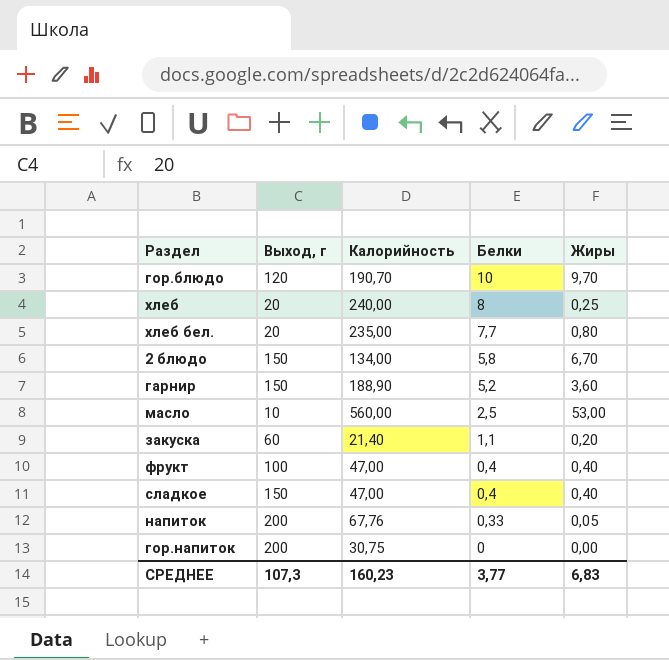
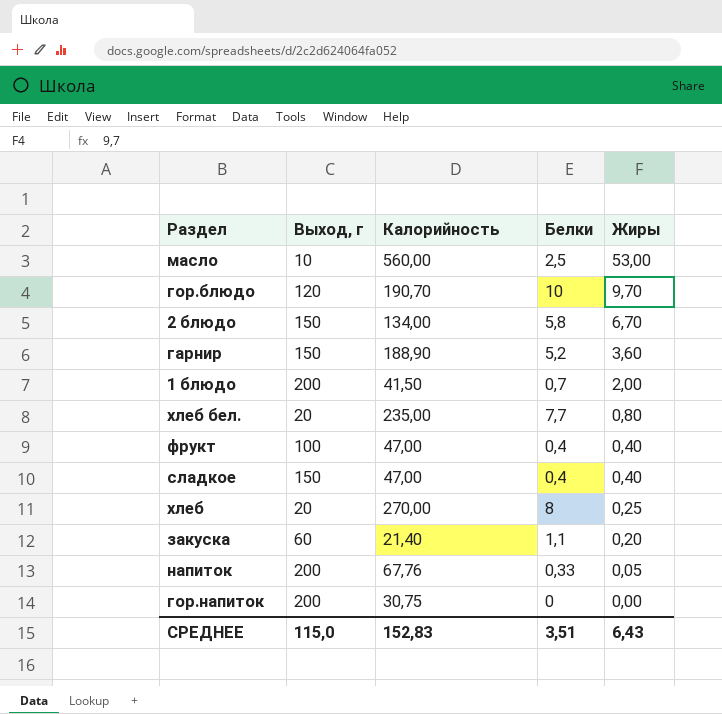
row order: Белки descending -> Жиры descending
row 1 блюдо: none -> 200 | 41,50 | 0,7 | 2,00
хлеб | Калорийность: 240,00 -> 270,00
СРЕДНЕЕ | Выход, г: 107,3 -> 115,0
СРЕДНЕЕ | Калорийность: 160,23 -> 152,83
СРЕДНЕЕ | Белки: 3,77 -> 3,51
СРЕДНЕЕ | Жиры: 6,83 -> 6,43

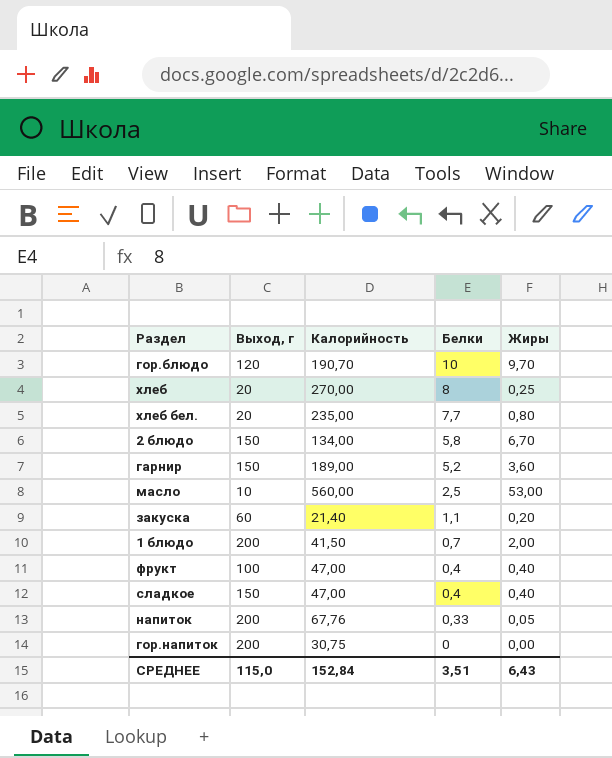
row order: Жиры descending -> Белки descending
гарнир | Калорийность: 188,90 -> 189,00
СРЕДНЕЕ | Калорийность: 152,83 -> 152,84

